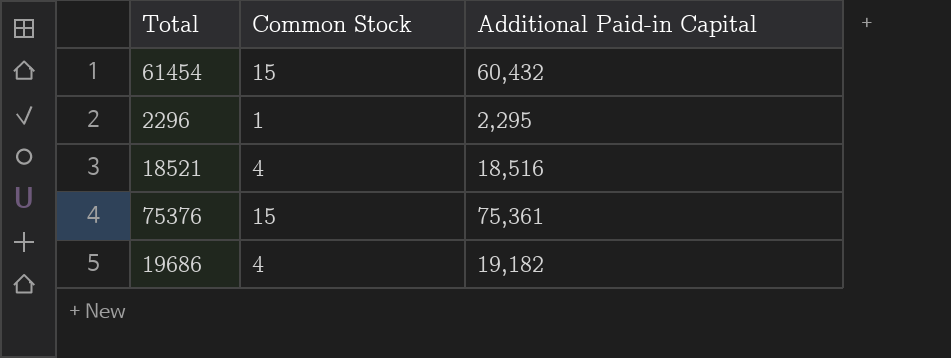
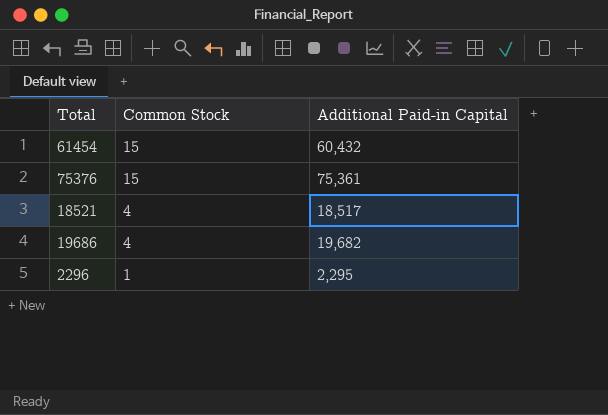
row order: none -> Common Stock descending
18521 | Additional Paid-in Capital: 18,516 -> 18,517
19686 | Additional Paid-in Capital: 19,182 -> 19,682

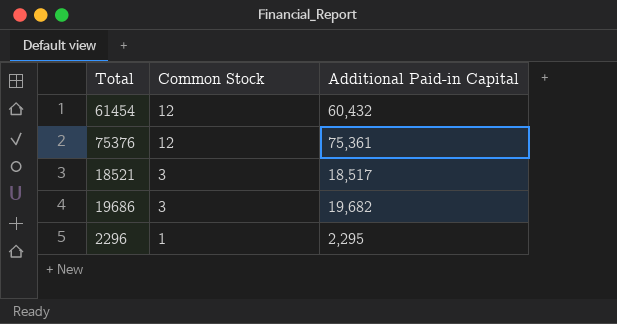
61454 | Common Stock: 15 -> 12
75376 | Common Stock: 15 -> 12
18521 | Common Stock: 4 -> 3
19686 | Common Stock: 4 -> 3

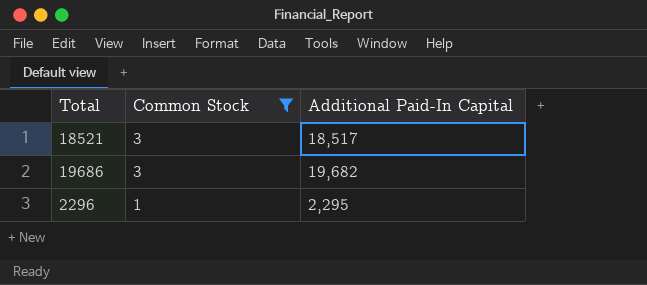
filter: none -> Common Stock != 12
column name: Additional Paid-in Capital -> Additional Paid-In Capital

